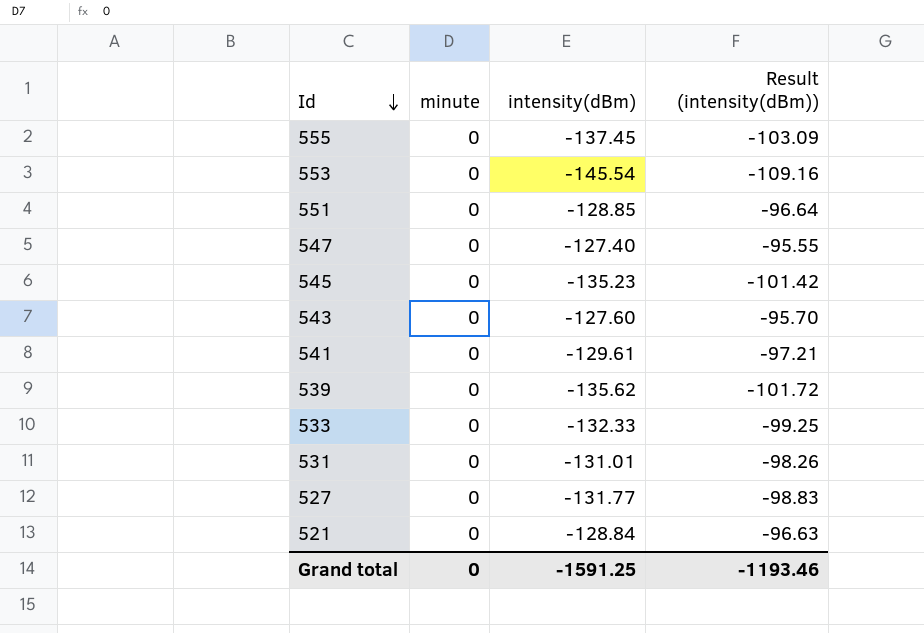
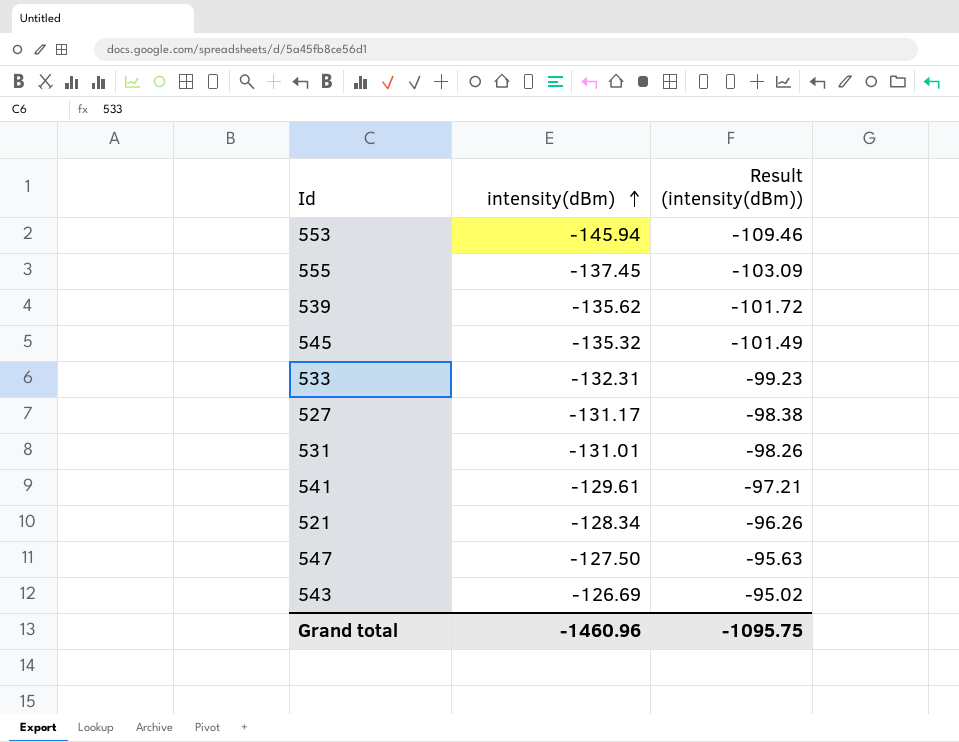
row order: Id descending -> intensity(dBm) ascending
column minute | position: 2 -> none
row 551: 0 | -128.85 | -96.64 -> none
553 | intensity(dBm): -145.54 -> -145.94
553 | Result (intensity(dBm)): -109.16 -> -109.46
545 | intensity(dBm): -135.23 -> -135.32
545 | Result (intensity(dBm)): -101.42 -> -101.49
533 | intensity(dBm): -132.33 -> -132.31
533 | Result (intensity(dBm)): -99.25 -> -99.23
527 | intensity(dBm): -131.77 -> -131.17
527 | Result (intensity(dBm)): -98.83 -> -98.38
521 | intensity(dBm): -128.84 -> -128.34
521 | Result (intensity(dBm)): -96.63 -> -96.26
547 | intensity(dBm): -127.40 -> -127.50
547 | Result (intensity(dBm)): -95.55 -> -95.63
543 | intensity(dBm): -127.60 -> -126.69
543 | Result (intensity(dBm)): -95.70 -> -95.02
Grand total | intensity(dBm): -1591.25 -> -1460.96
Grand total | Result (intensity(dBm)): -1193.46 -> -1095.75

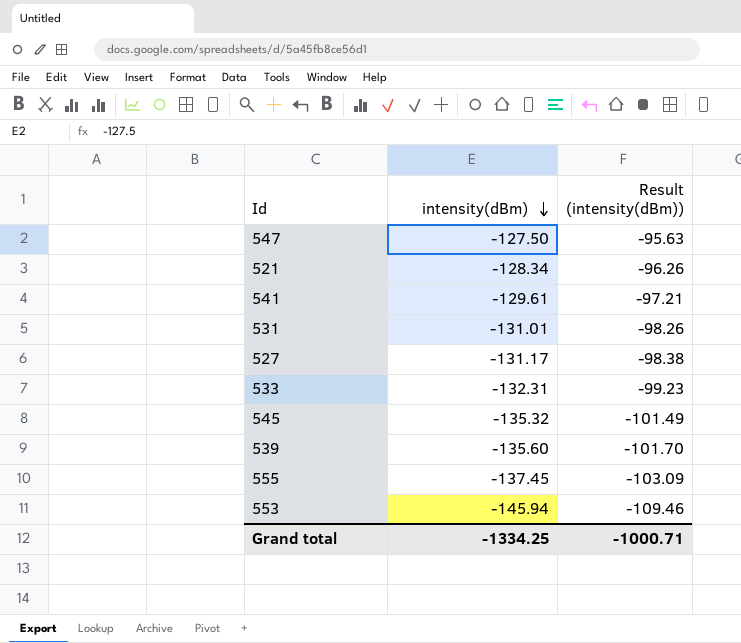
row order: intensity(dBm) ascending -> intensity(dBm) descending
row 543: -126.69 | -95.02 -> none
539 | intensity(dBm): -135.62 -> -135.60
539 | Result (intensity(dBm)): -101.72 -> -101.70
Grand total | intensity(dBm): -1460.96 -> -1334.25
Grand total | Result (intensity(dBm)): -1095.75 -> -1000.71

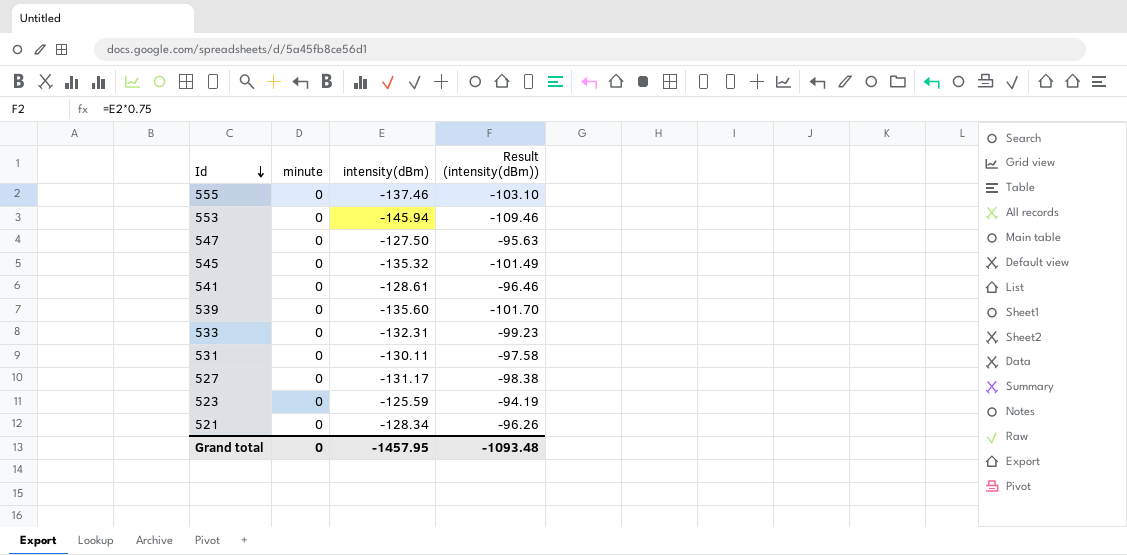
row order: intensity(dBm) descending -> Id descending
column minute | position: none -> 2
555 | intensity(dBm): -137.45 -> -137.46
555 | Result (intensity(dBm)): -103.09 -> -103.10
541 | intensity(dBm): -129.61 -> -128.61
541 | Result (intensity(dBm)): -97.21 -> -96.46
531 | intensity(dBm): -131.01 -> -130.11
531 | Result (intensity(dBm)): -98.26 -> -97.58
row 523: none -> 0 | -125.59 | -94.19
Grand total | intensity(dBm): -1334.25 -> -1457.95
Grand total | Result (intensity(dBm)): -1000.71 -> -1093.48

